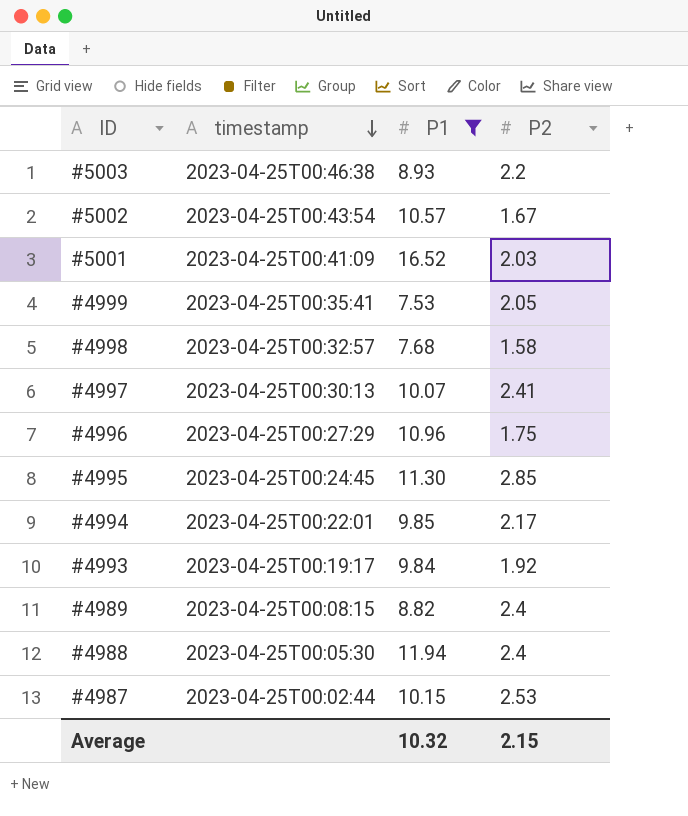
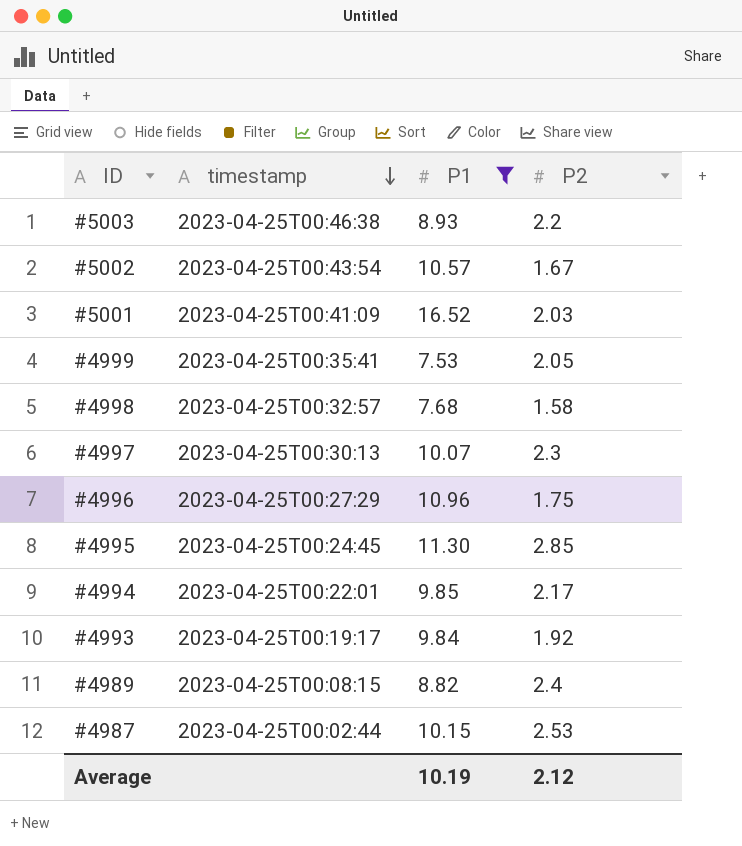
row #4988: 2023-04-25T00:05:30 | 11.94 | 2.4 -> none
#4997 | P2: 2.41 -> 2.3
Average | P1: 10.32 -> 10.19
Average | P2: 2.15 -> 2.12

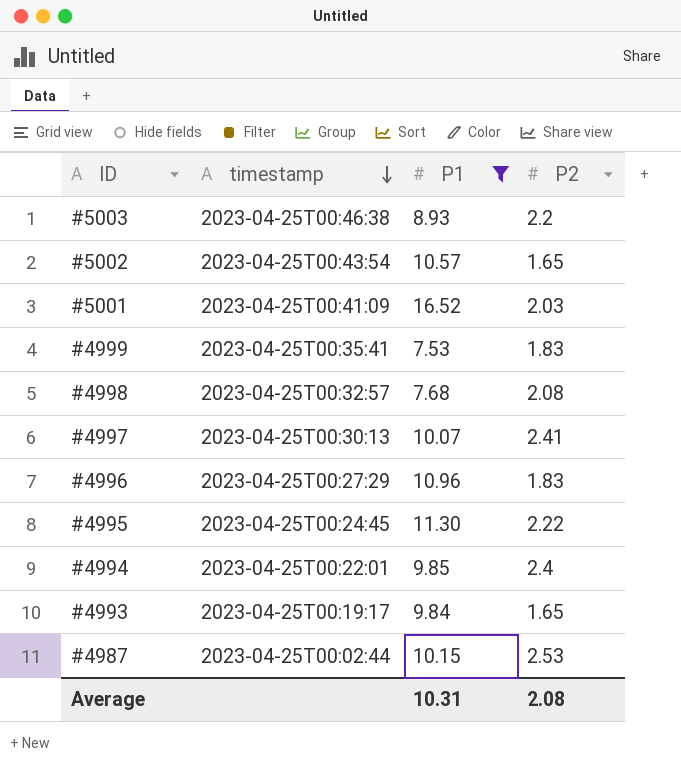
row #4989: 2023-04-25T00:08:15 | 8.82 | 2.4 -> none
#5002 | P2: 1.67 -> 1.65
#4999 | P2: 2.05 -> 1.83
#4998 | P2: 1.58 -> 2.08
#4997 | P2: 2.3 -> 2.41
#4996 | P2: 1.75 -> 1.83
#4995 | P2: 2.85 -> 2.22
#4994 | P2: 2.17 -> 2.4
#4993 | P2: 1.92 -> 1.65
Average | P1: 10.19 -> 10.31
Average | P2: 2.12 -> 2.08

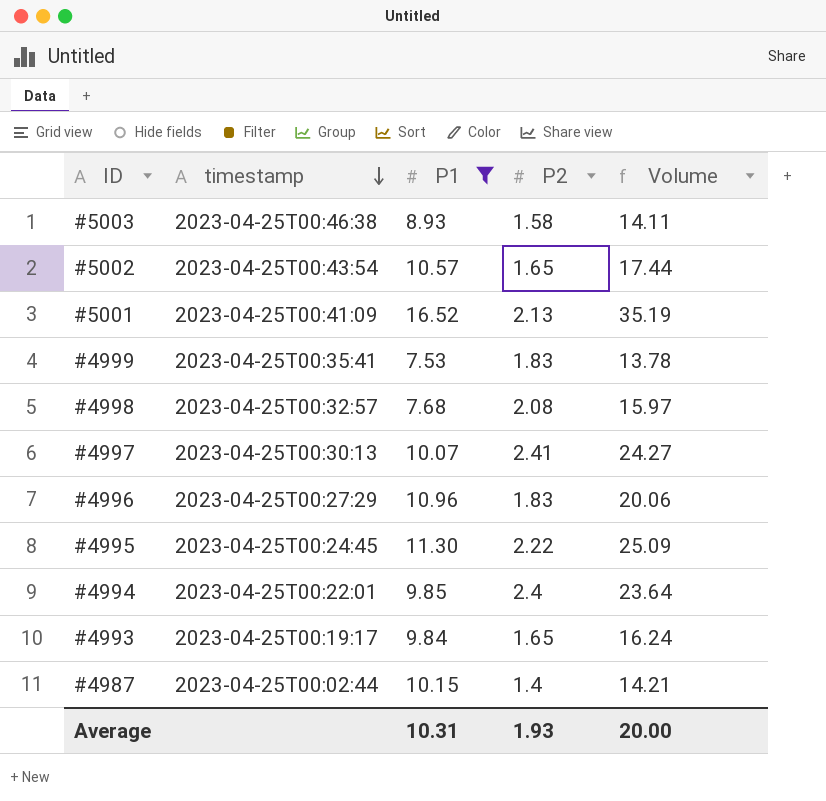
column Volume | formula: none -> [P1] * [P2]
#5003 | P2: 2.2 -> 1.58
#5001 | P2: 2.03 -> 2.13
#4987 | P2: 2.53 -> 1.4
Average | P2: 2.08 -> 1.93

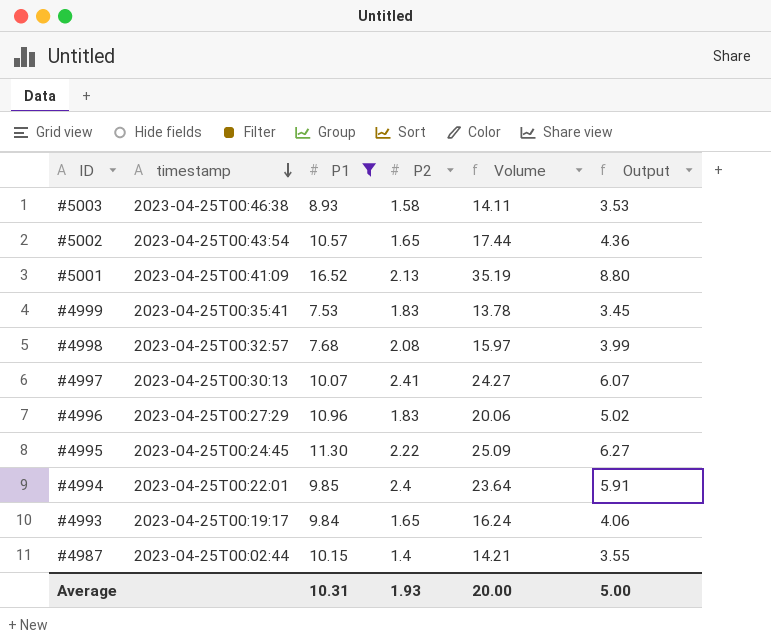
column Output | formula: none -> [Volume] * 0.25

